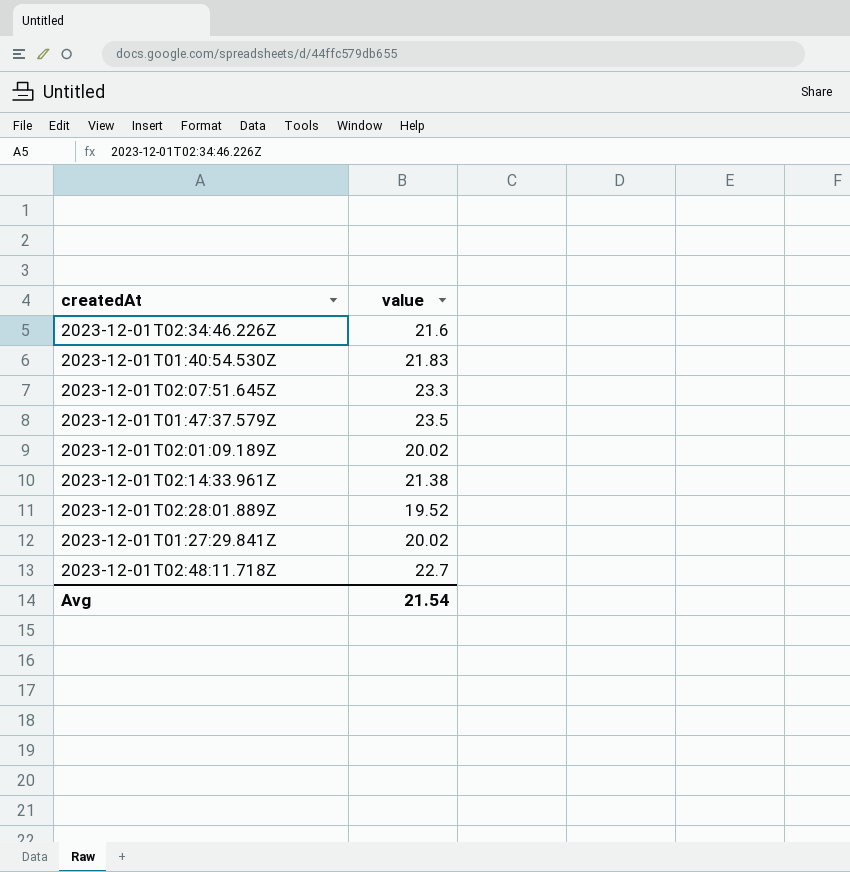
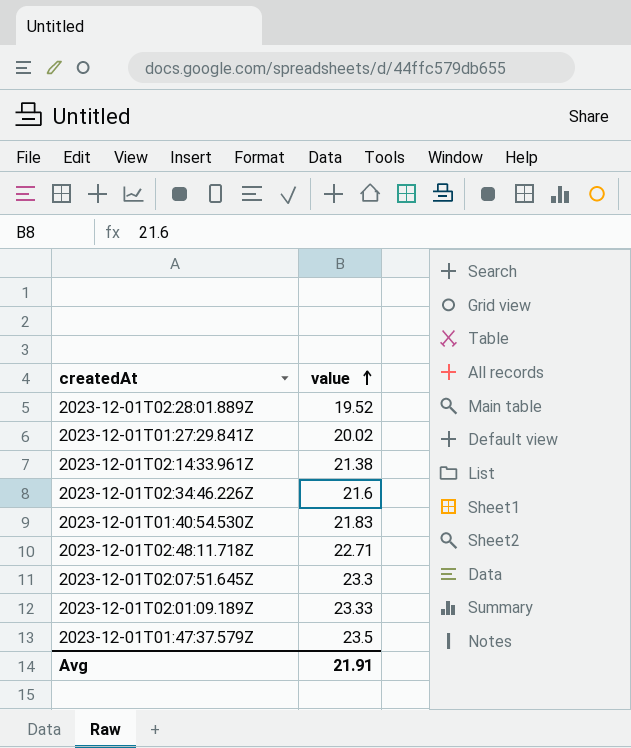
row order: none -> value ascending
2023-12-01T02:48:11.718Z | value: 22.7 -> 22.71
2023-12-01T02:01:09.189Z | value: 20.02 -> 23.33
Avg | value: 21.54 -> 21.91

